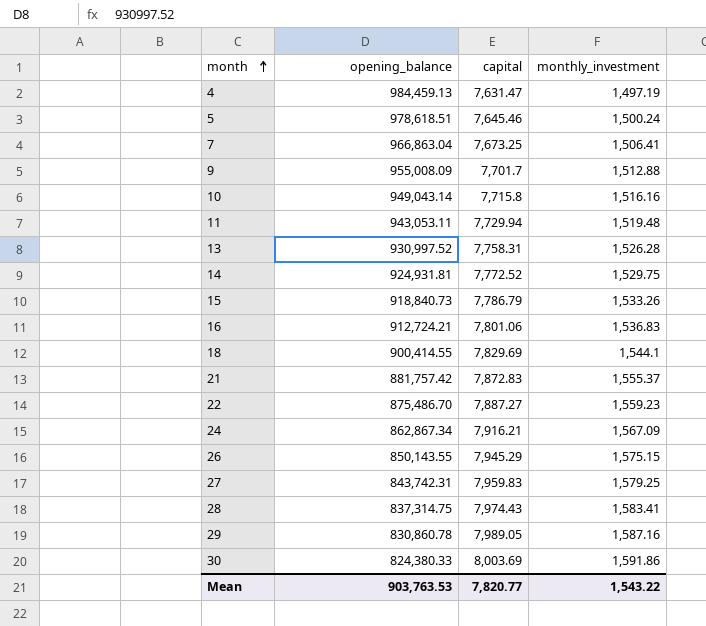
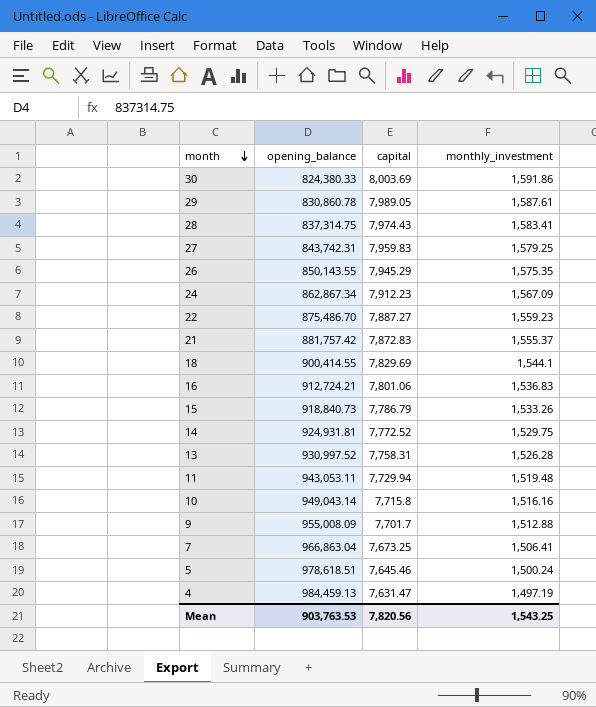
row order: month ascending -> month descending
29 | monthly_investment: 1,587.16 -> 1,587.61
26 | monthly_investment: 1,575.15 -> 1,575.35
24 | capital: 7,916.21 -> 7,912.23
Mean | capital: 7,820.77 -> 7,820.56
Mean | monthly_investment: 1,543.22 -> 1,543.25

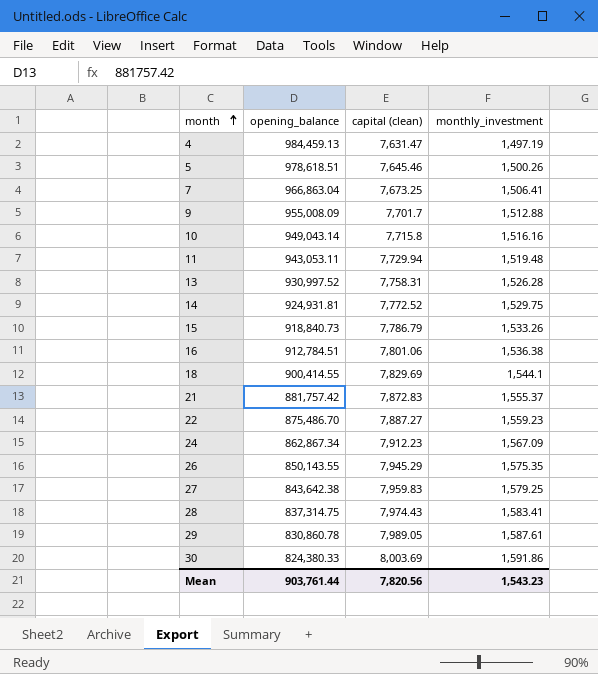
row order: month descending -> month ascending
column name: capital -> capital (clean)
5 | monthly_investment: 1,500.24 -> 1,500.26
16 | opening_balance: 912,724.21 -> 912,784.51
16 | monthly_investment: 1,536.83 -> 1,536.38
27 | opening_balance: 843,742.31 -> 843,642.38
Mean | opening_balance: 903,763.53 -> 903,761.44
Mean | monthly_investment: 1,543.25 -> 1,543.23

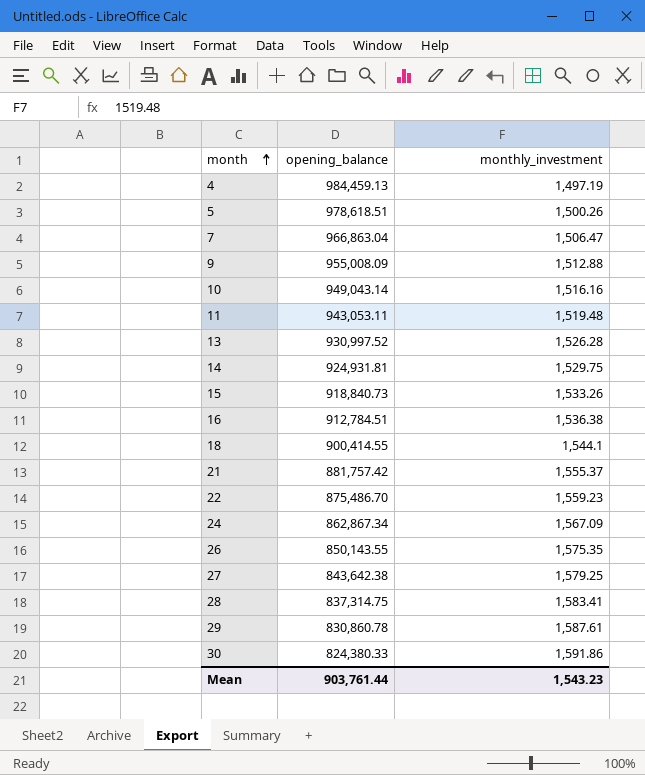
column capital (clean) | position: 3 -> none
7 | monthly_investment: 1,506.41 -> 1,506.47

